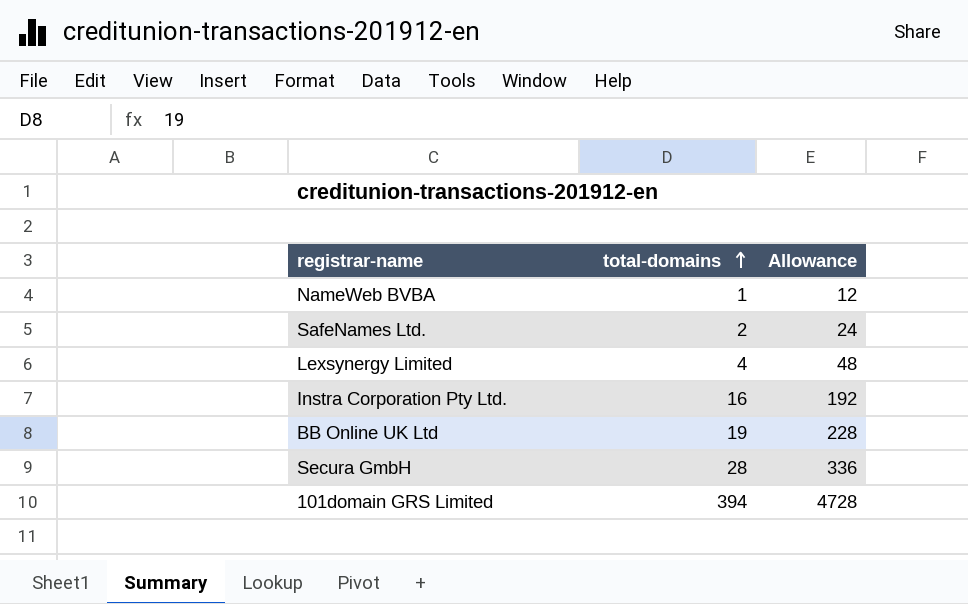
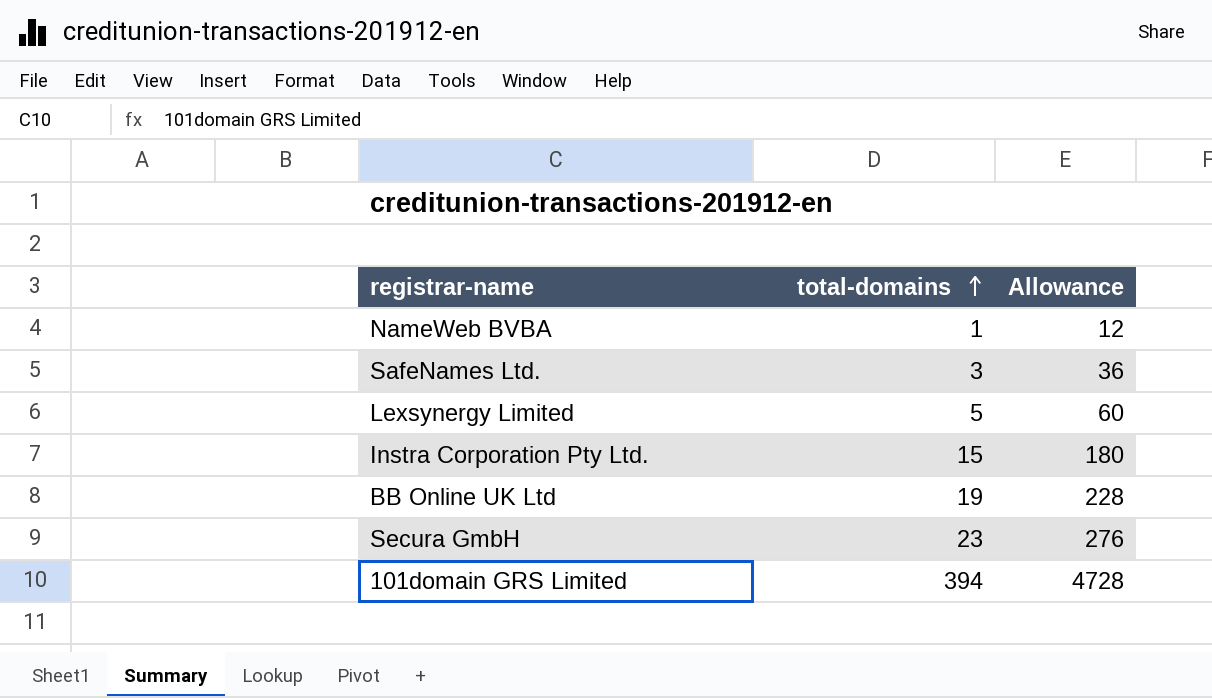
SafeNames Ltd. | total-domains: 2 -> 3
SafeNames Ltd. | Allowance: 24 -> 36
Lexsynergy Limited | total-domains: 4 -> 5
Lexsynergy Limited | Allowance: 48 -> 60
Instra Corporation Pty Ltd. | total-domains: 16 -> 15
Instra Corporation Pty Ltd. | Allowance: 192 -> 180
Secura GmbH | total-domains: 28 -> 23
Secura GmbH | Allowance: 336 -> 276

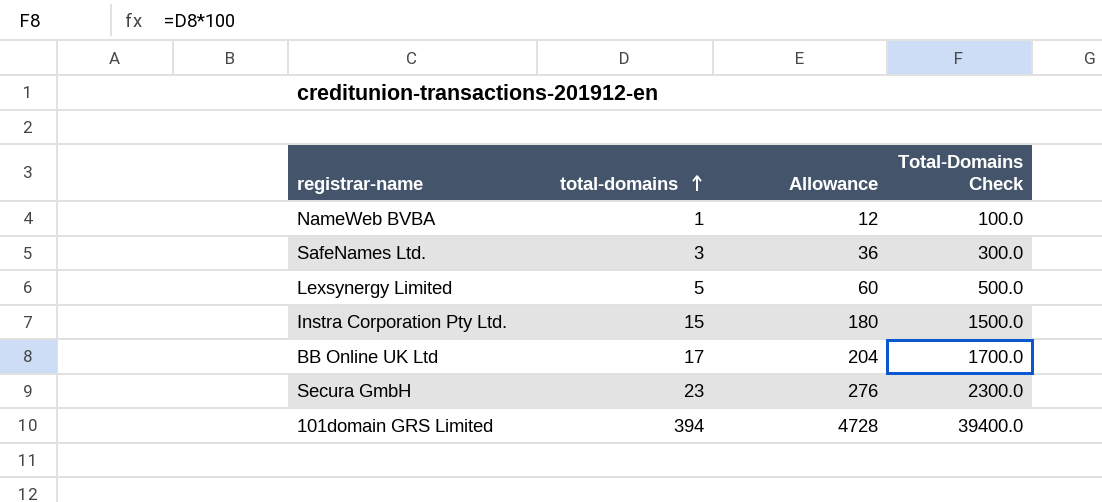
column Total-Domains Check | formula: none -> [total-domains] * 100
BB Online UK Ltd | total-domains: 19 -> 17
BB Online UK Ltd | Allowance: 228 -> 204

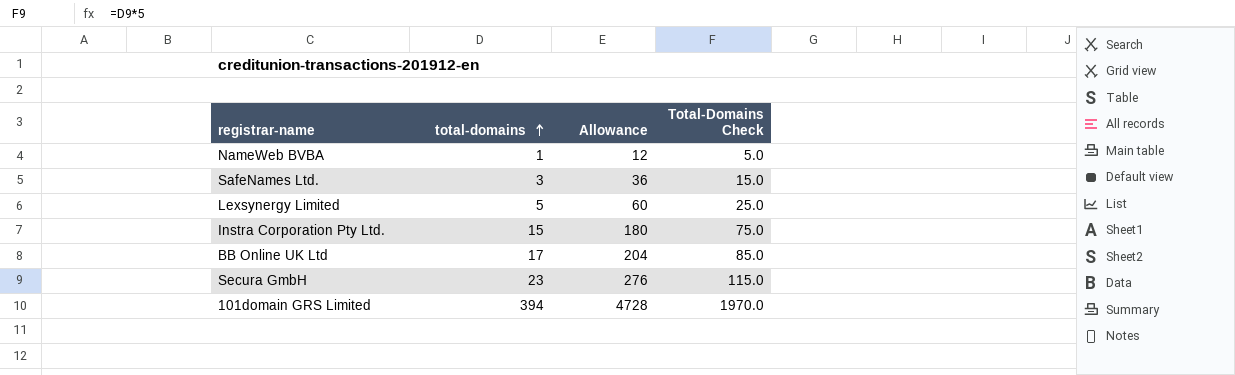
column Total-Domains Check | formula: [total-domains] * 100 -> [total-domains] * 5

